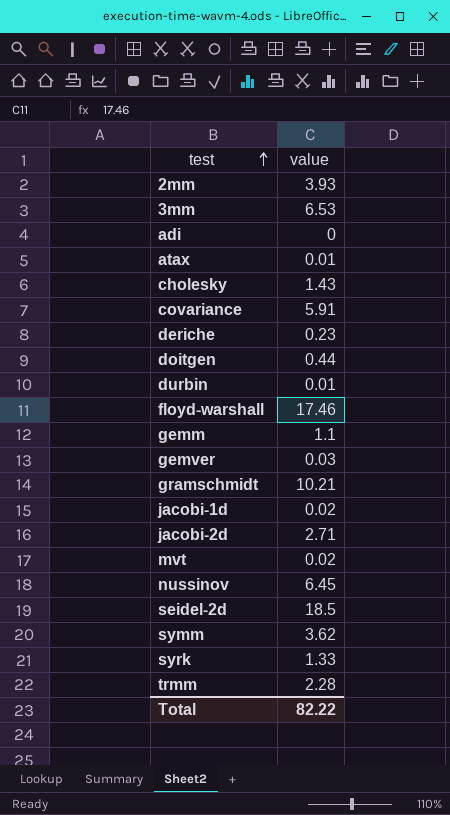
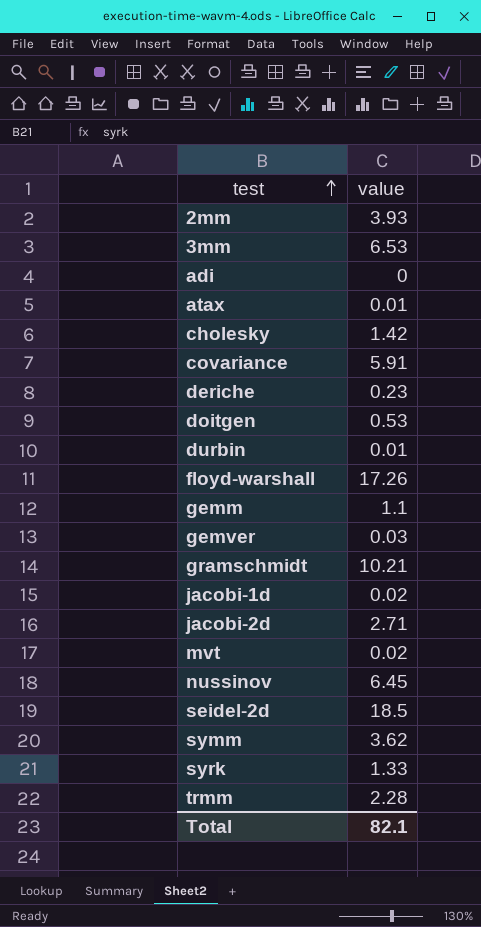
cholesky | value: 1.43 -> 1.42
doitgen | value: 0.44 -> 0.53
floyd-warshall | value: 17.46 -> 17.26
Total | value: 82.22 -> 82.1

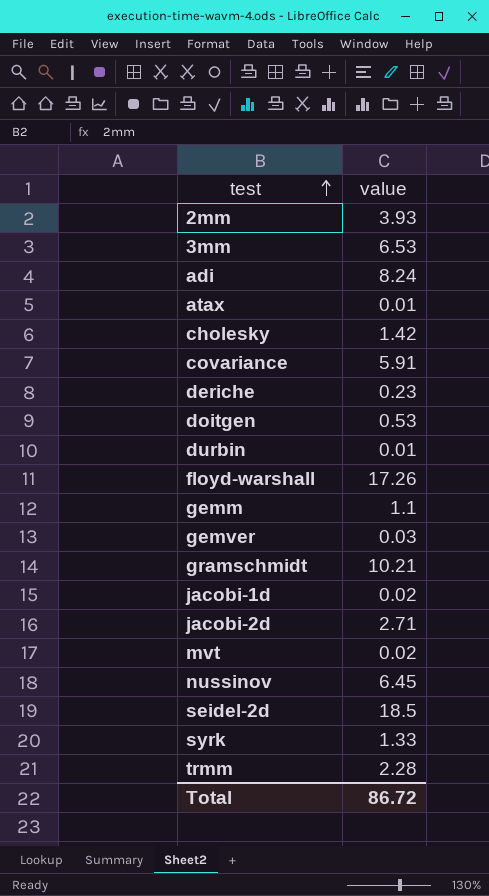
row symm: 3.62 -> none
adi | value: 0 -> 8.24
Total | value: 82.1 -> 86.72

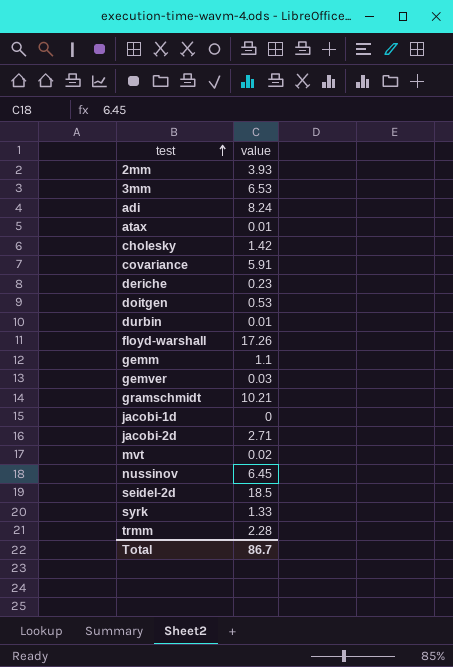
jacobi-1d | value: 0.02 -> 0
Total | value: 86.72 -> 86.7

